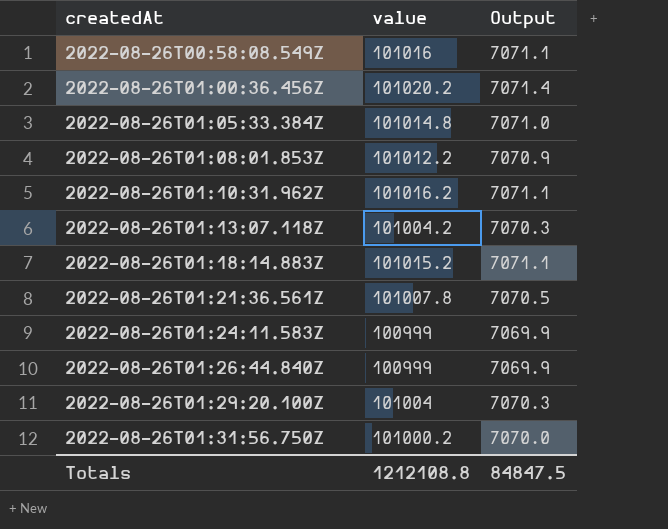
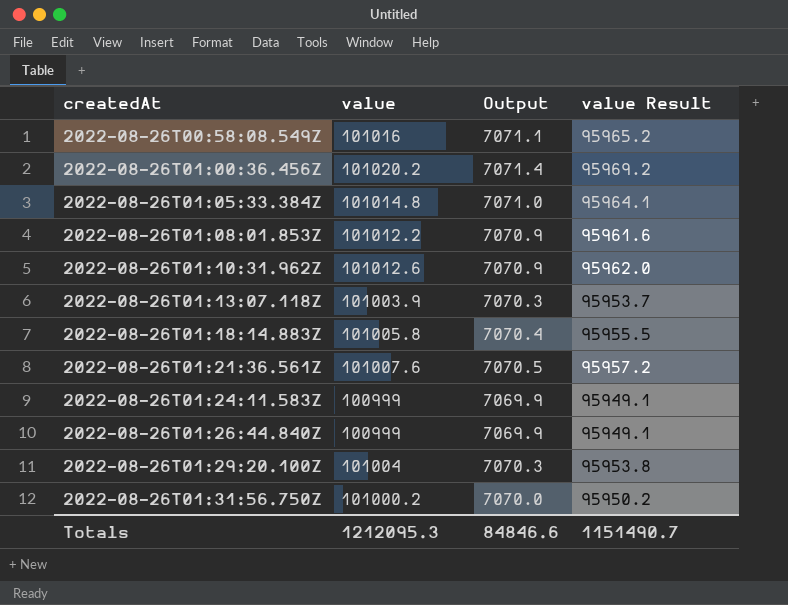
column value Result | formula: none -> [value] * 0.95
2022-08-26T01:10:31.962Z | value: 101016.2 -> 101012.6
2022-08-26T01:10:31.962Z | Output: 7071.1 -> 7070.9
2022-08-26T01:13:07.118Z | value: 101004.2 -> 101003.9
2022-08-26T01:18:14.883Z | value: 101015.2 -> 101005.8
2022-08-26T01:18:14.883Z | Output: 7071.1 -> 7070.4
2022-08-26T01:21:36.561Z | value: 101007.8 -> 101007.6
Totals | value: 1212108.8 -> 1212095.3
Totals | Output: 84847.5 -> 84846.6

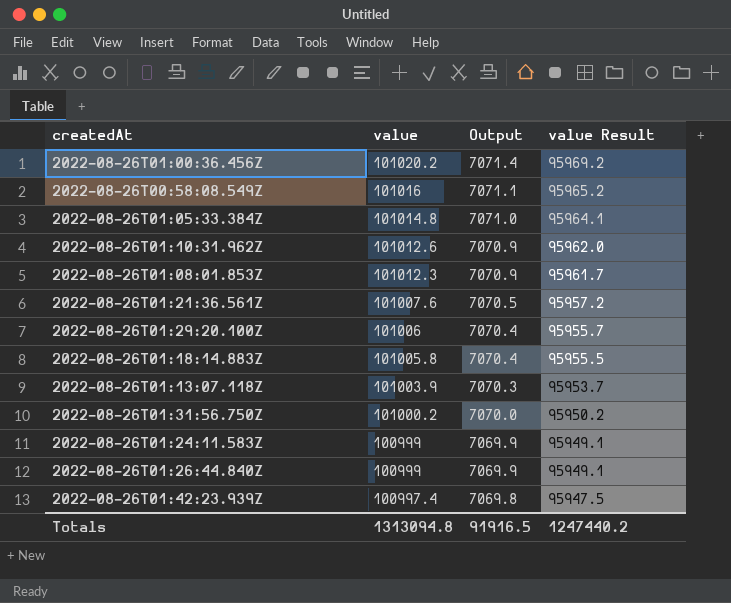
row order: createdAt ascending -> value descending
2022-08-26T01:08:01.853Z | value: 101012.2 -> 101012.3
2022-08-26T01:08:01.853Z | value Result: 95961.6 -> 95961.7
2022-08-26T01:29:20.100Z | value: 101004 -> 101006
2022-08-26T01:29:20.100Z | Output: 7070.3 -> 7070.4
2022-08-26T01:29:20.100Z | value Result: 95953.8 -> 95955.7
row 2022-08-26T01:42:23.939Z: none -> 100997.4 | 7069.8 | 95947.5
Totals | value: 1212095.3 -> 1313094.8
Totals | Output: 84846.6 -> 91916.5
Totals | value Result: 1151490.7 -> 1247440.2

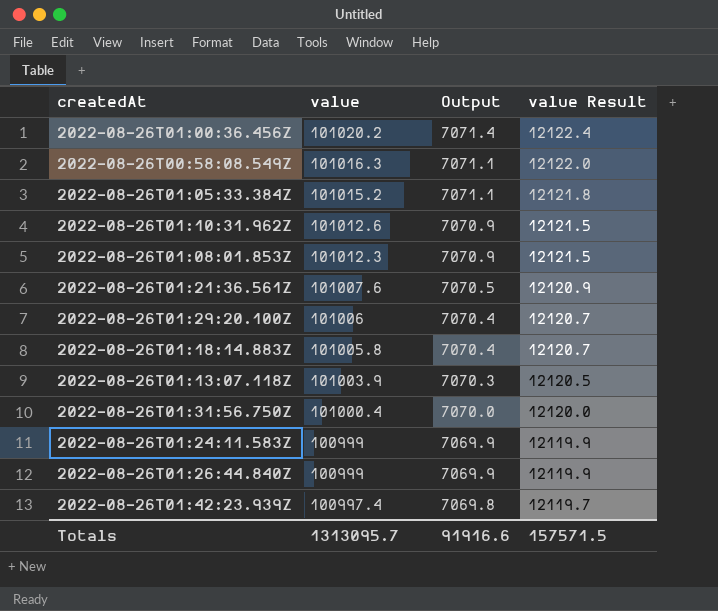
column value Result | formula: [value] * 0.95 -> [value] * 0.12
2022-08-26T00:58:08.549Z | value: 101016 -> 101016.3
2022-08-26T01:05:33.384Z | value: 101014.8 -> 101015.2
2022-08-26T01:05:33.384Z | Output: 7071.0 -> 7071.1
2022-08-26T01:31:56.750Z | value: 101000.2 -> 101000.4
Totals | value: 1313094.8 -> 1313095.7
Totals | Output: 91916.5 -> 91916.6
Totals | value Result: 1247440.2 -> 157571.5

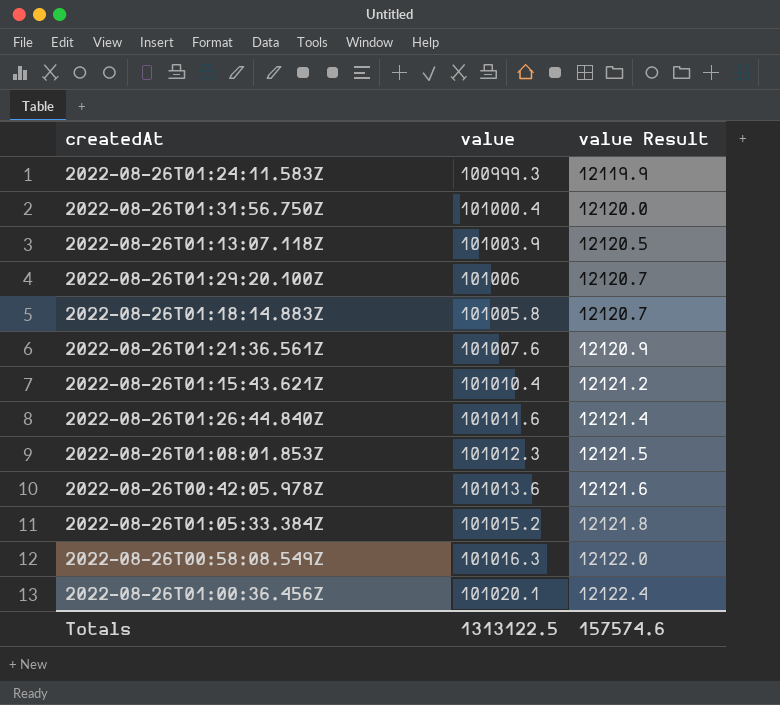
row order: value descending -> value Result ascending
column Output | formula: [value] * 0.07 -> none
row 2022-08-26T01:10:31.962Z: 101012.6 | 7070.9 | 12121.5 -> none
row 2022-08-26T01:42:23.939Z: 100997.4 | 7069.8 | 12119.7 -> none
2022-08-26T01:24:11.583Z | value: 100999 -> 100999.3
row 2022-08-26T01:15:43.621Z: none -> 101010.4 | 12121.2
2022-08-26T01:26:44.840Z | value: 100999 -> 101011.6
2022-08-26T01:26:44.840Z | value Result: 12119.9 -> 12121.4
row 2022-08-26T00:42:05.978Z: none -> 101013.6 | 12121.6
2022-08-26T01:00:36.456Z | value: 101020.2 -> 101020.1
Totals | value: 1313095.7 -> 1313122.5
Totals | value Result: 157571.5 -> 157574.6

